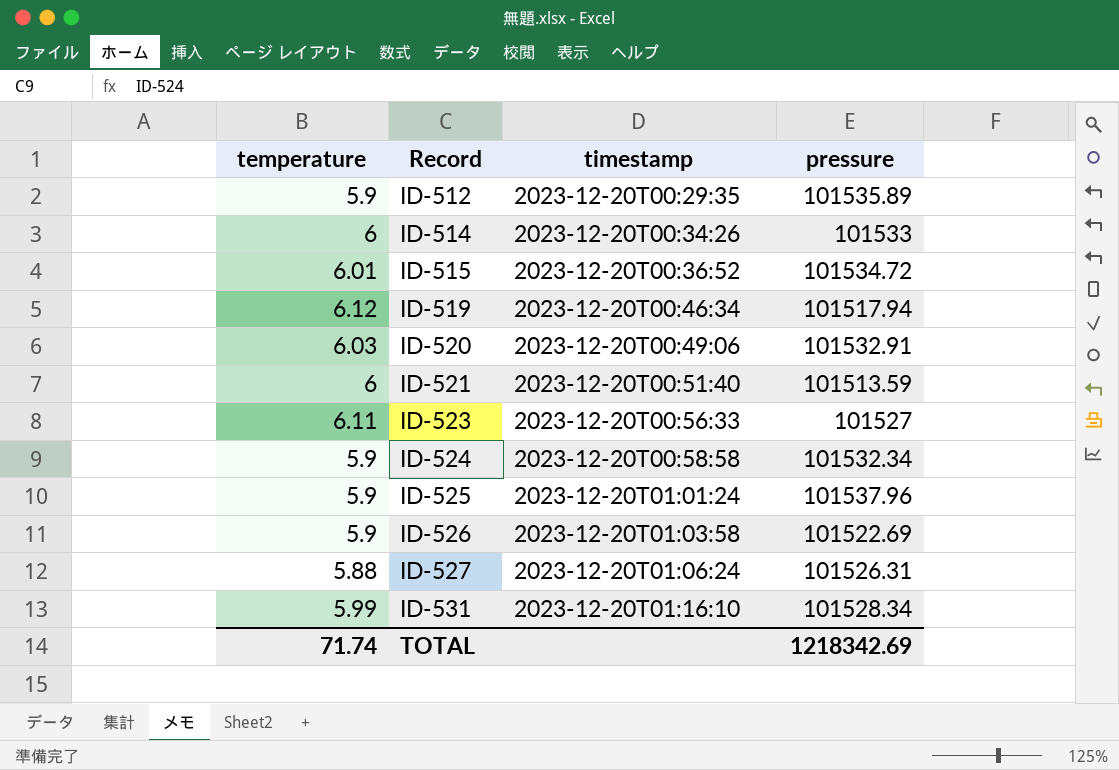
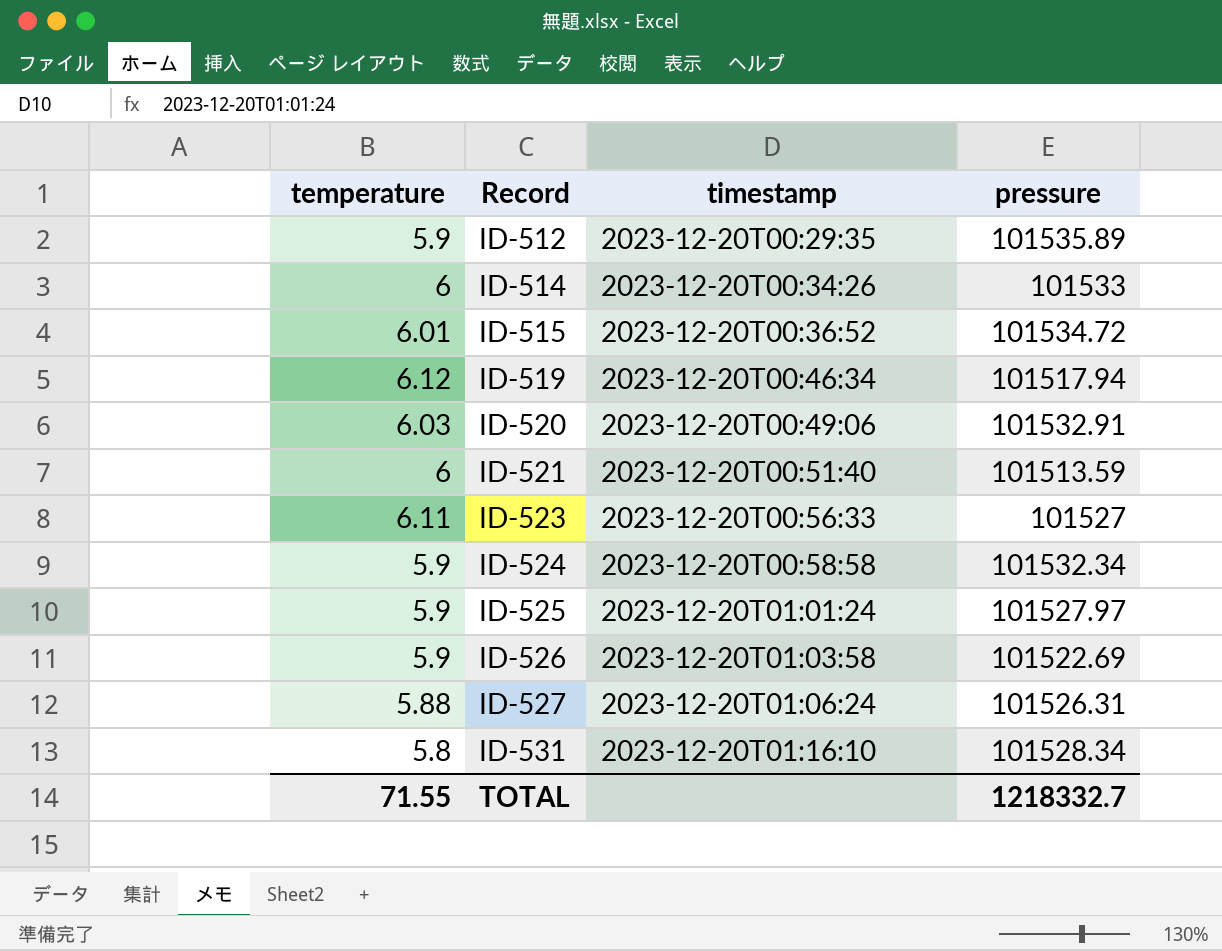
ID-525 | pressure: 101537.96 -> 101527.97
ID-531 | temperature: 5.99 -> 5.8
TOTAL | temperature: 71.74 -> 71.55
TOTAL | pressure: 1218342.69 -> 1218332.7

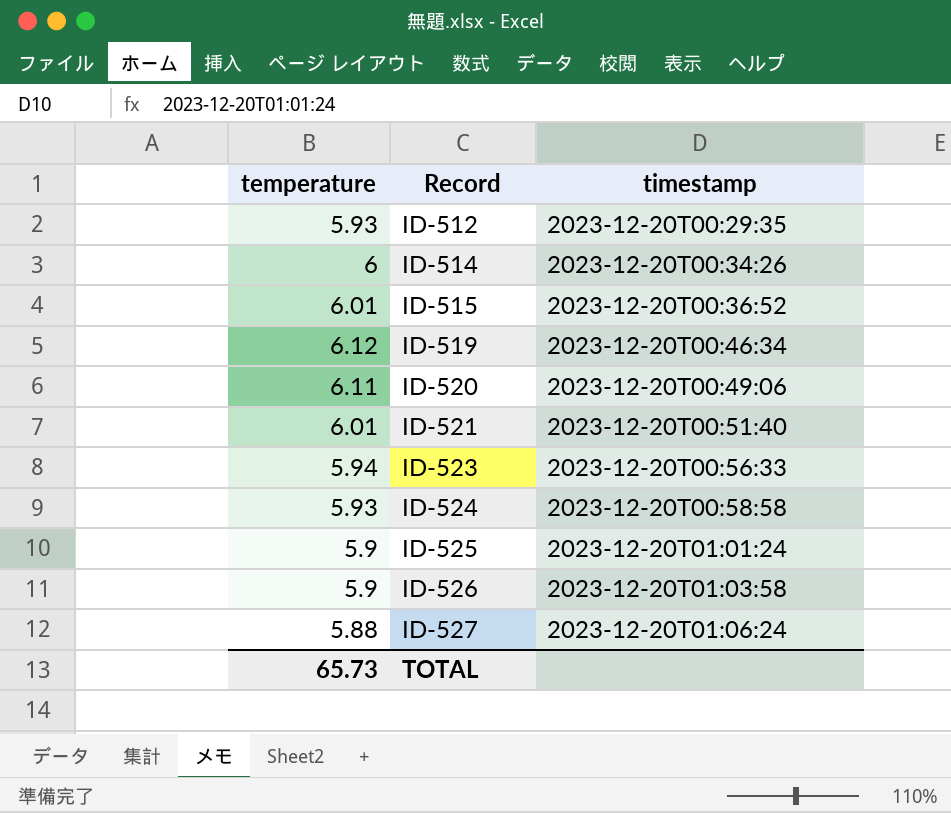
column pressure | position: 4 -> none
row ID-531: 5.8 | 2023-12-20T01:16:10 | 101528.34 -> none
ID-512 | temperature: 5.9 -> 5.93
ID-520 | temperature: 6.03 -> 6.11
ID-521 | temperature: 6 -> 6.01
ID-523 | temperature: 6.11 -> 5.94
ID-524 | temperature: 5.9 -> 5.93
TOTAL | temperature: 71.55 -> 65.73

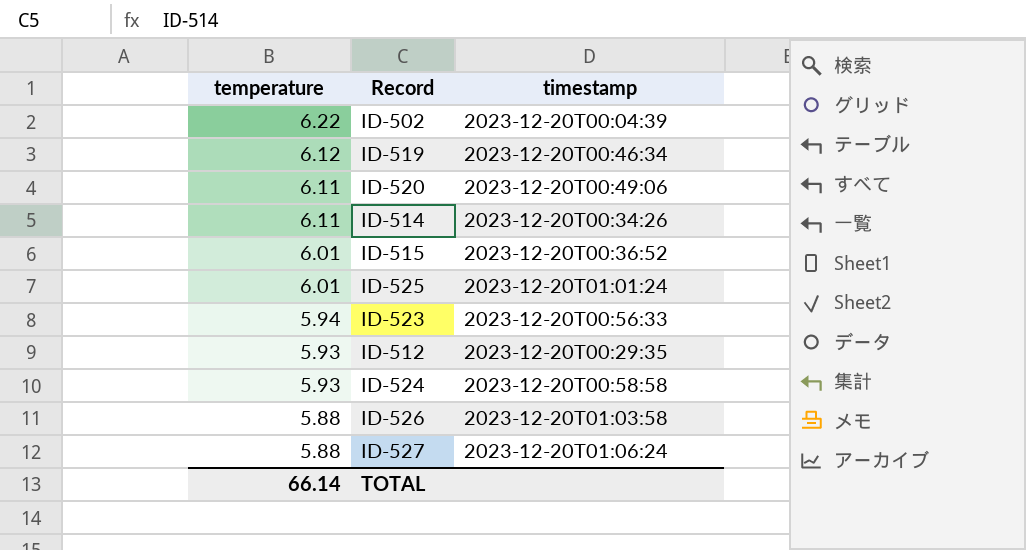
row order: Record ascending -> temperature descending
row ID-521: 6.01 | 2023-12-20T00:51:40 -> none
row ID-502: none -> 6.22 | 2023-12-20T00:04:39
ID-514 | temperature: 6 -> 6.11
ID-525 | temperature: 5.9 -> 6.01
ID-526 | temperature: 5.9 -> 5.88
TOTAL | temperature: 65.73 -> 66.14

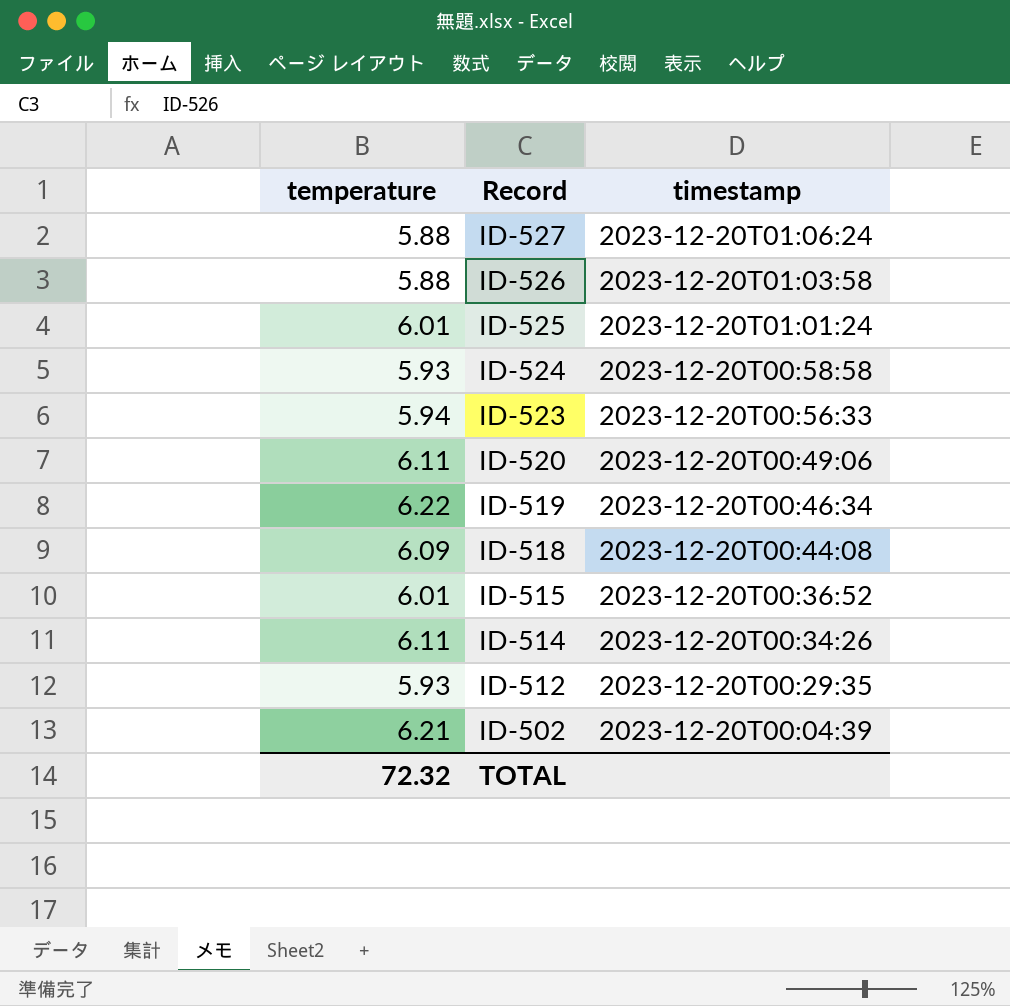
row order: temperature descending -> Record descending
ID-519 | temperature: 6.12 -> 6.22
row ID-518: none -> 6.09 | 2023-12-20T00:44:08
ID-502 | temperature: 6.22 -> 6.21
TOTAL | temperature: 66.14 -> 72.32

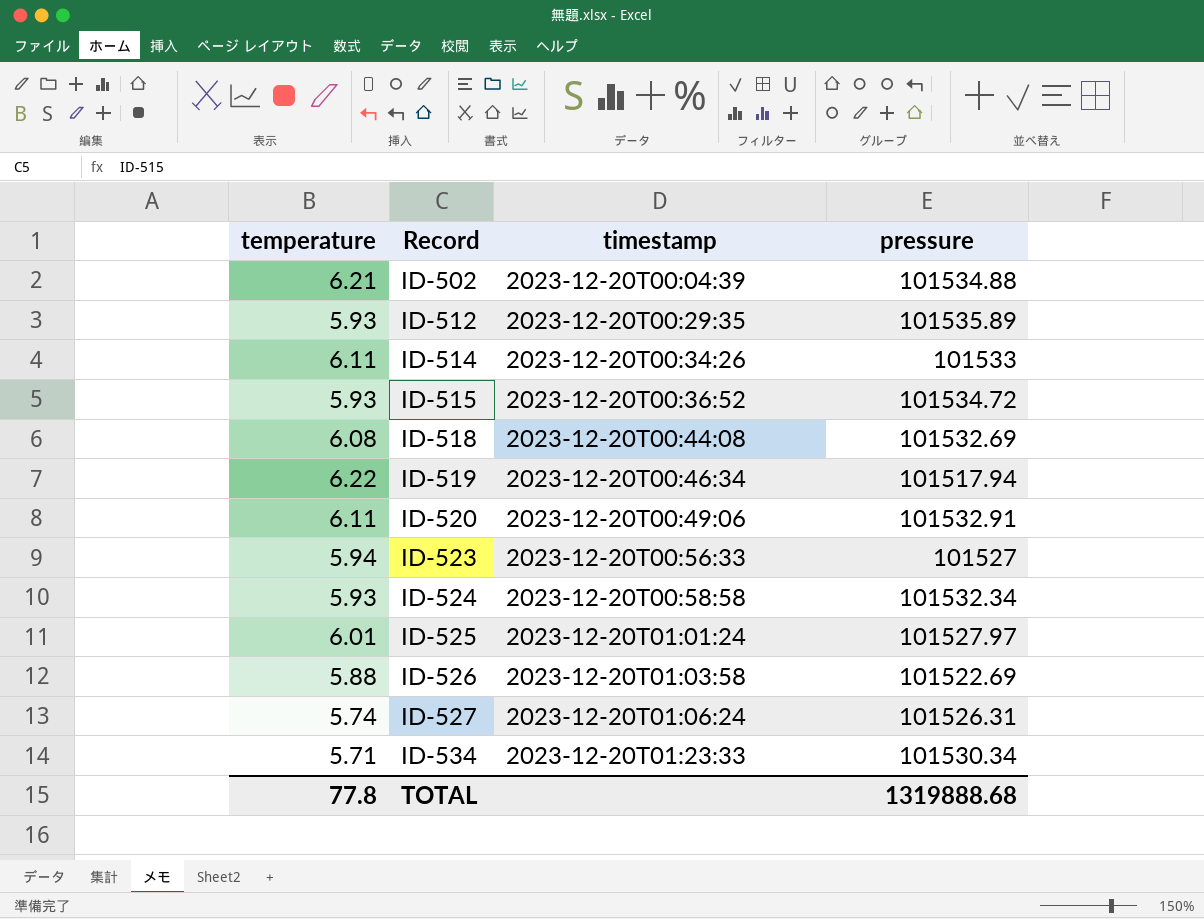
row order: Record descending -> Record ascending
column pressure | position: none -> 4
ID-515 | temperature: 6.01 -> 5.93
ID-518 | temperature: 6.09 -> 6.08
ID-527 | temperature: 5.88 -> 5.74
row ID-534: none -> 5.71 | 2023-12-20T01:23:33 | 101530.34
TOTAL | temperature: 72.32 -> 77.8

